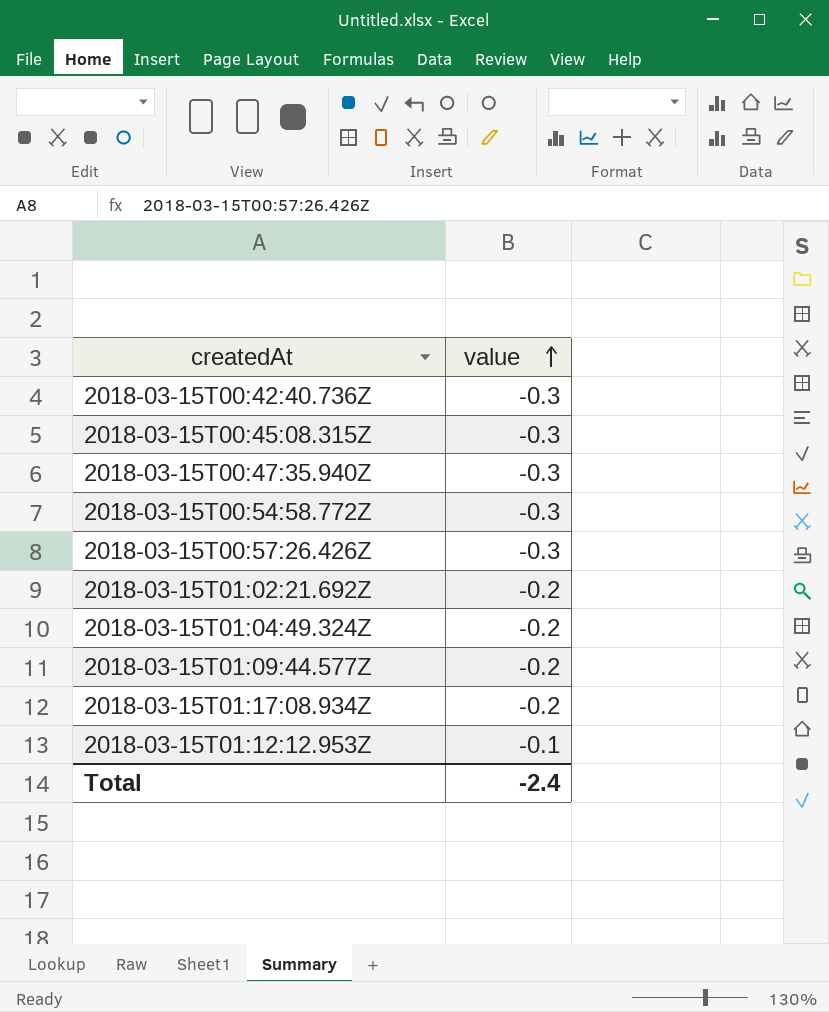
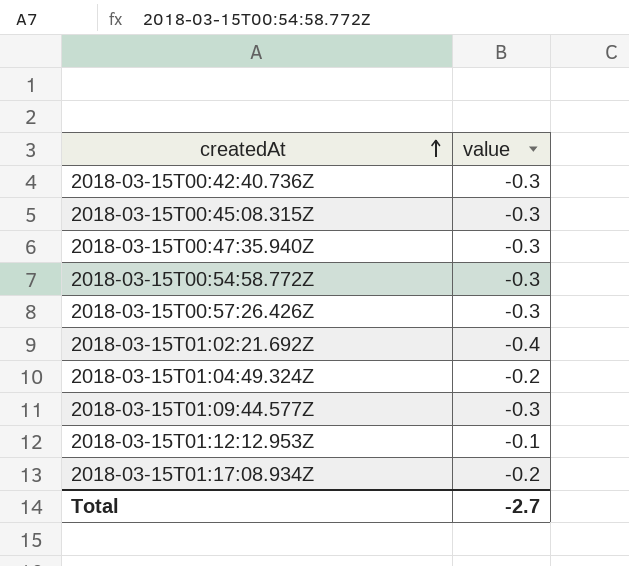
row order: value ascending -> createdAt ascending
2018-03-15T01:02:21.692Z | value: -0.2 -> -0.4
2018-03-15T01:09:44.577Z | value: -0.2 -> -0.3
Total | value: -2.4 -> -2.7

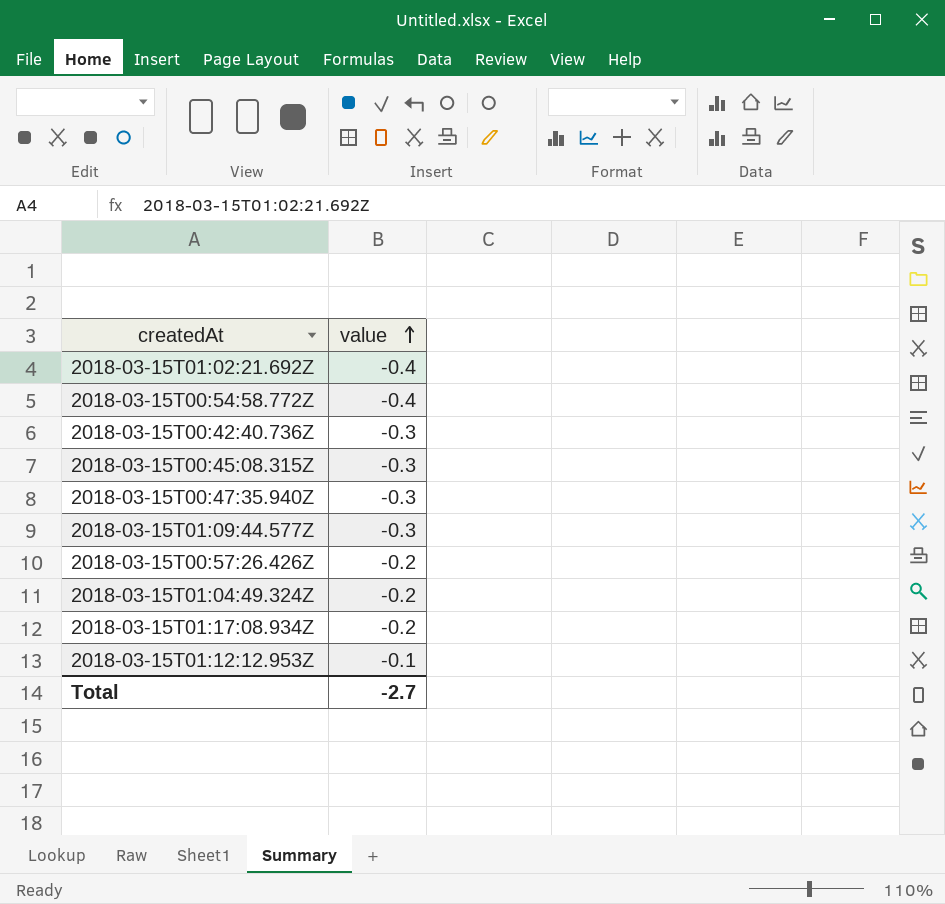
row order: createdAt ascending -> value ascending
2018-03-15T00:54:58.772Z | value: -0.3 -> -0.4
2018-03-15T00:57:26.426Z | value: -0.3 -> -0.2

